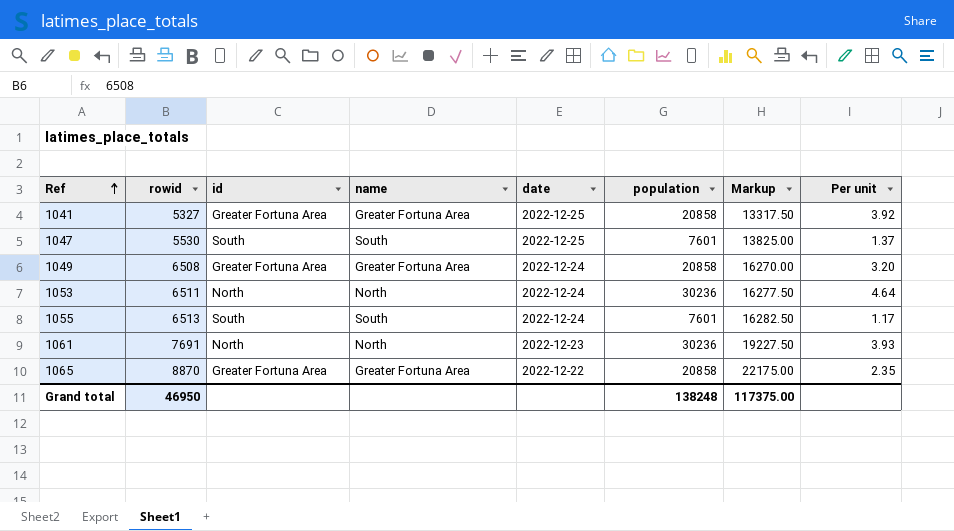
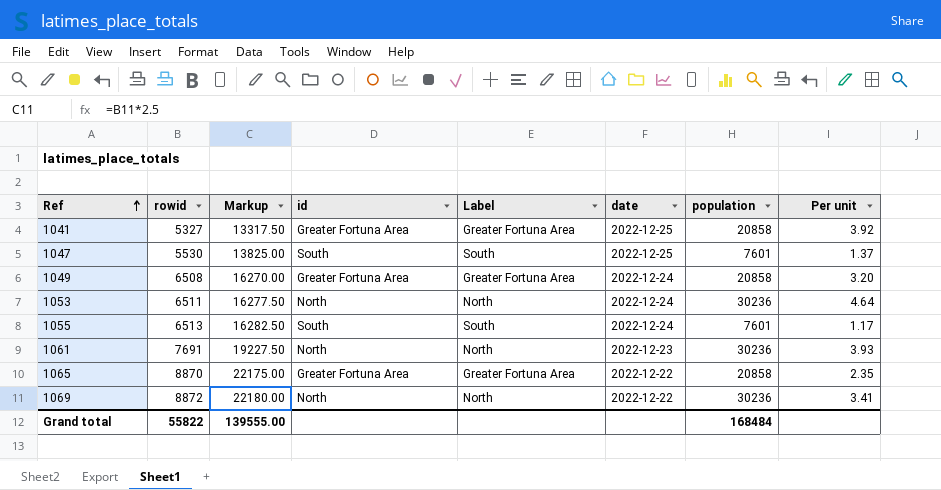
column Markup | position: 7 -> 3
column name: name -> Label
row 1069: none -> 8872 | 22180.00 | North | North | 2022-12-22 | 30236 | 3.41
Grand total | rowid: 46950 -> 55822
Grand total | Markup: 117375.00 -> 139555.00
Grand total | population: 138248 -> 168484

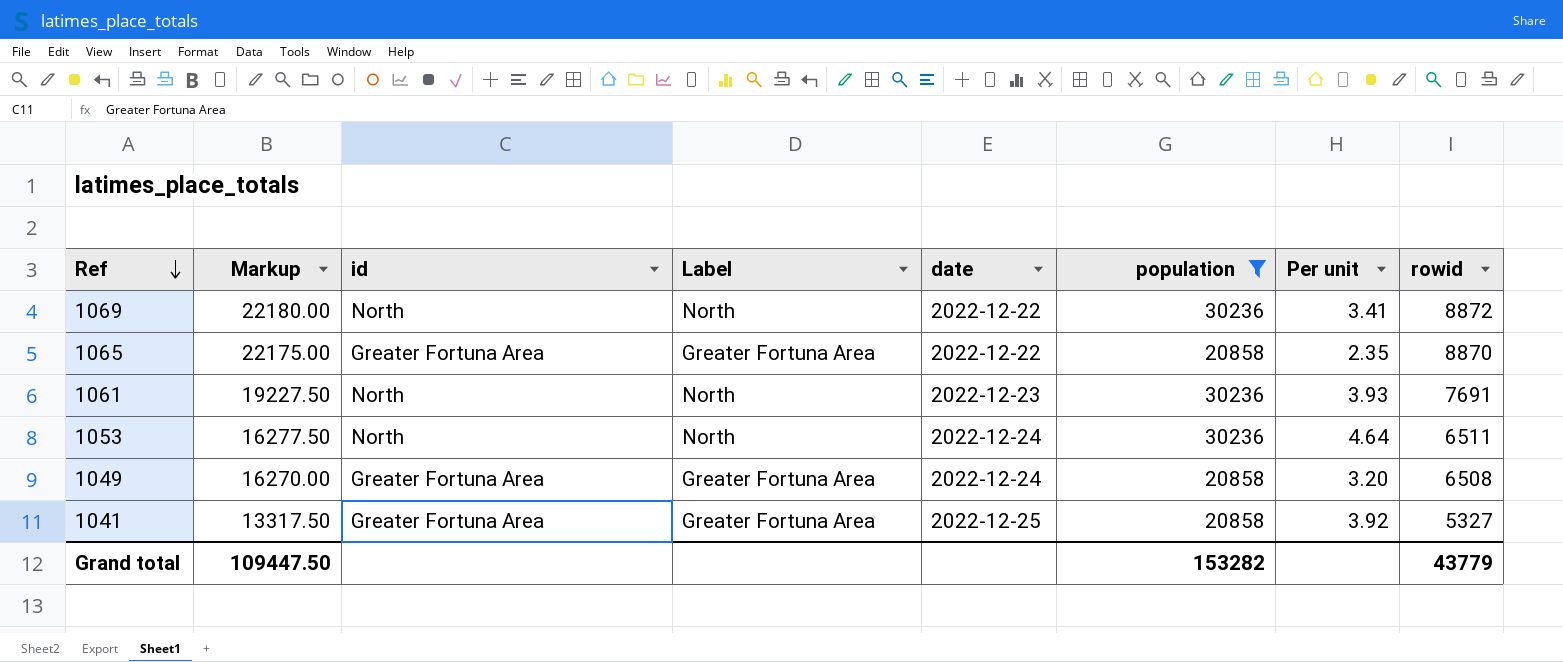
filter: none -> population != 7601
row order: Ref ascending -> Ref descending
column rowid | position: 2 -> 8
Grand total | Markup: 139555.00 -> 109447.50
Grand total | population: 168484 -> 153282
Grand total | rowid: 55822 -> 43779

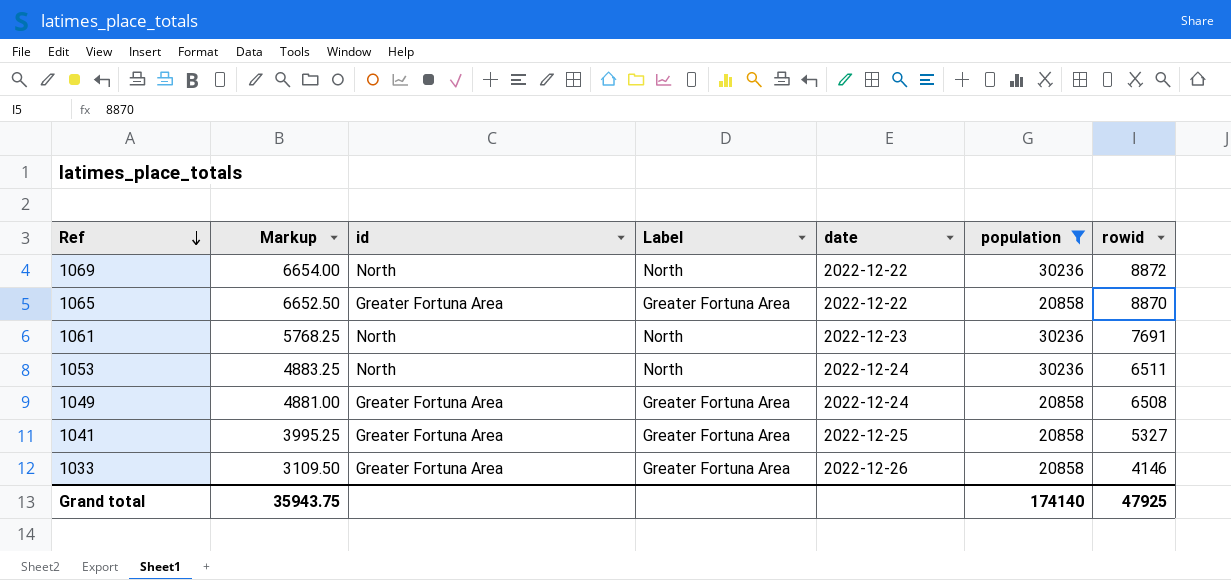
column Per unit | formula: [population] / [rowid] -> none
column Markup | formula: [rowid] * 2.5 -> [rowid] * 0.75
row 1033: none -> 3109.50 | Greater Fortuna Area | Greater Fortuna Area | 2022-12-26 | 20858 | 4146
Grand total | Markup: 109447.50 -> 35943.75
Grand total | population: 153282 -> 174140
Grand total | rowid: 43779 -> 47925

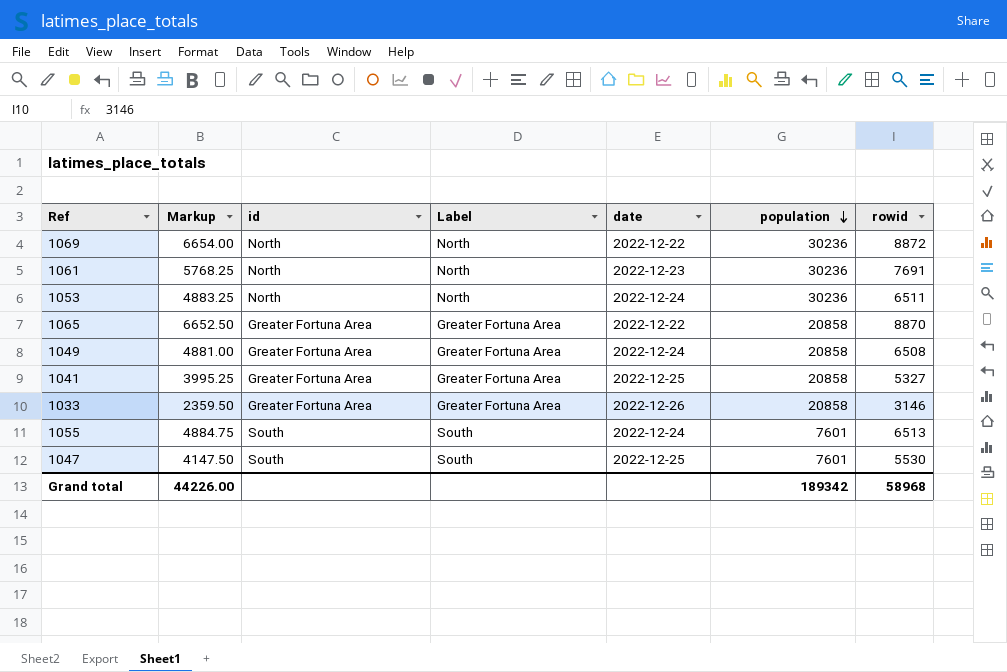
filter: population != 7601 -> none
row order: Ref descending -> population descending
1033 | Markup: 3109.50 -> 2359.50
1033 | rowid: 4146 -> 3146
Grand total | Markup: 35943.75 -> 44226.00
Grand total | population: 174140 -> 189342
Grand total | rowid: 47925 -> 58968

